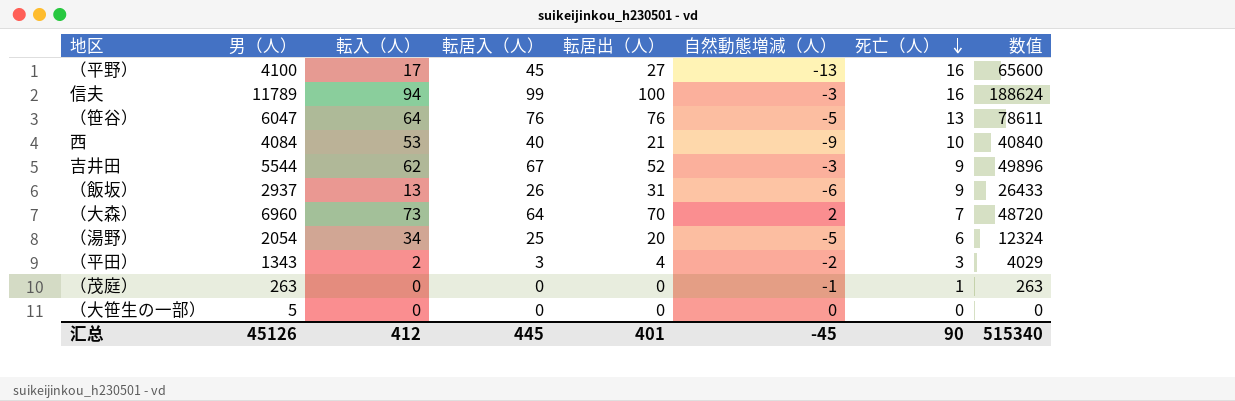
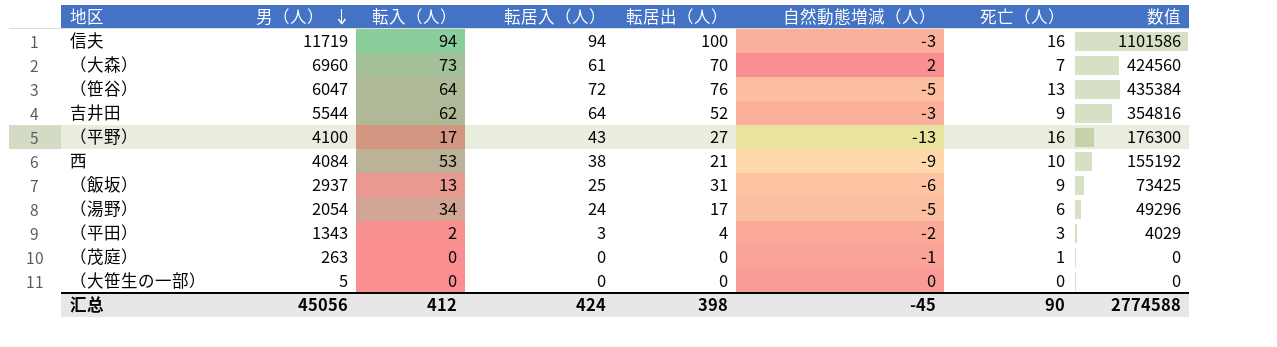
row order: 死亡（人） descending -> 男（人） descending
column 数值 | formula: [男（人）] * [死亡（人）] -> [男（人）] * [転居入（人）]
信夫 | 男（人）: 11789 -> 11719
信夫 | 転居入（人）: 99 -> 94
（大森） | 転居入（人）: 64 -> 61
（笹谷） | 転居入（人）: 76 -> 72
吉井田 | 転居入（人）: 67 -> 64
（平野） | 転居入（人）: 45 -> 43
西 | 転居入（人）: 40 -> 38
（飯坂） | 転居入（人）: 26 -> 25
（湯野） | 転居入（人）: 25 -> 24
（湯野） | 転居出（人）: 20 -> 17
汇总 | 男（人）: 45126 -> 45056
汇总 | 転居入（人）: 445 -> 424
汇总 | 転居出（人）: 401 -> 398
汇总 | 数值: 515340 -> 2774588

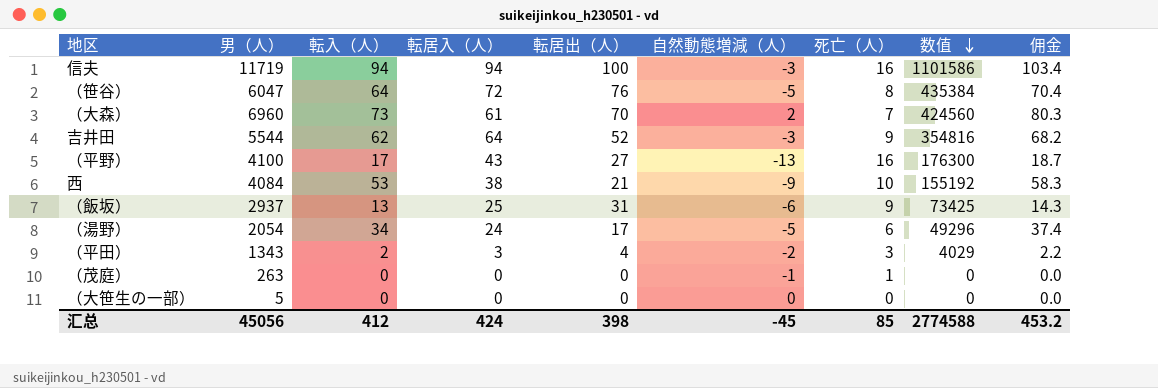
row order: 男（人） descending -> 数值 descending
column 佣金 | formula: none -> [転入（人）] * 1.1
（笹谷） | 死亡（人）: 13 -> 8
汇总 | 死亡（人）: 90 -> 85

